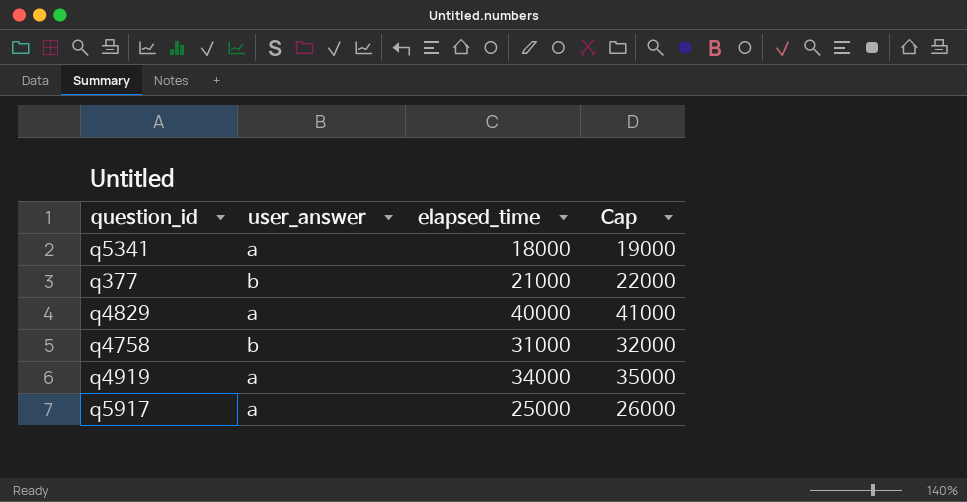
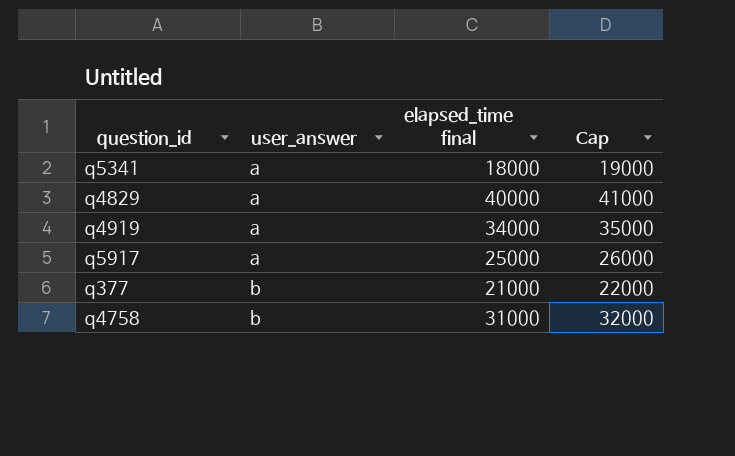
row order: none -> user_answer ascending
column name: elapsed_time -> elapsed_time final

